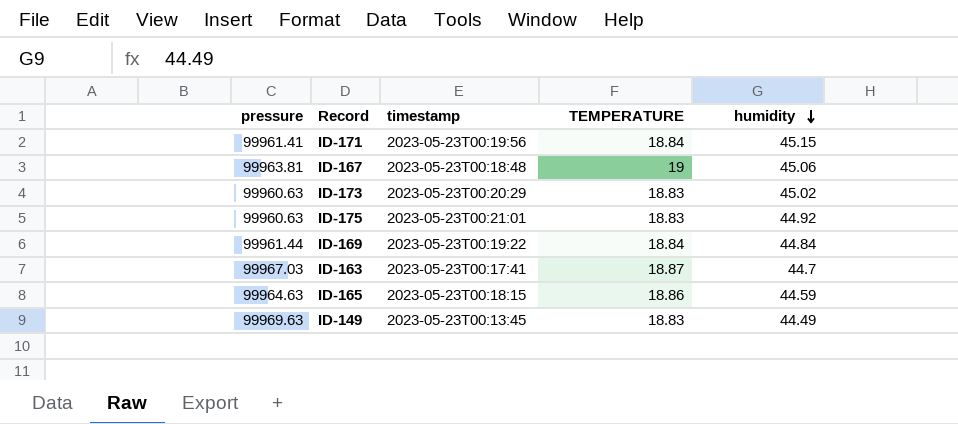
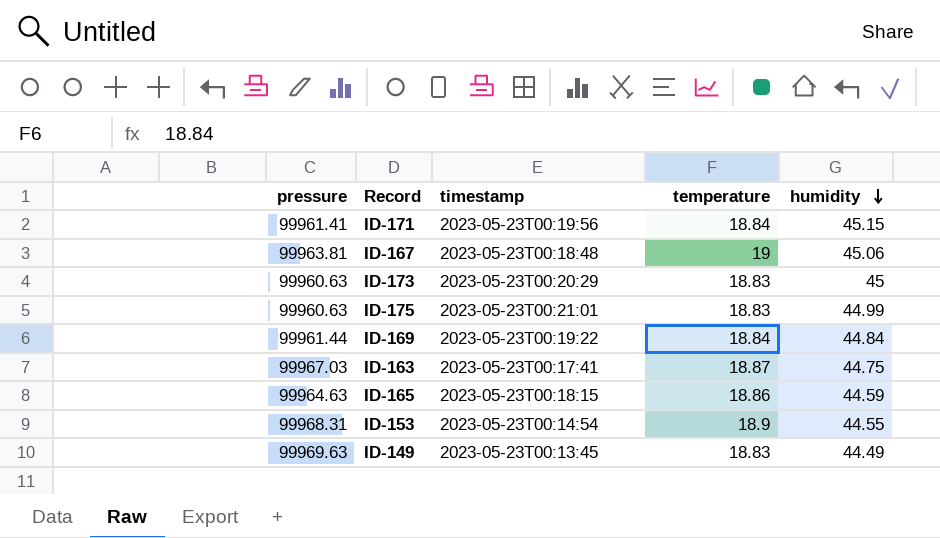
column name: TEMPERATURE -> temperature
ID-173 | humidity: 45.02 -> 45
ID-175 | humidity: 44.92 -> 44.99
ID-163 | humidity: 44.7 -> 44.75
row ID-153: none -> 99968.31 | 2023-05-23T00:14:54 | 18.9 | 44.55

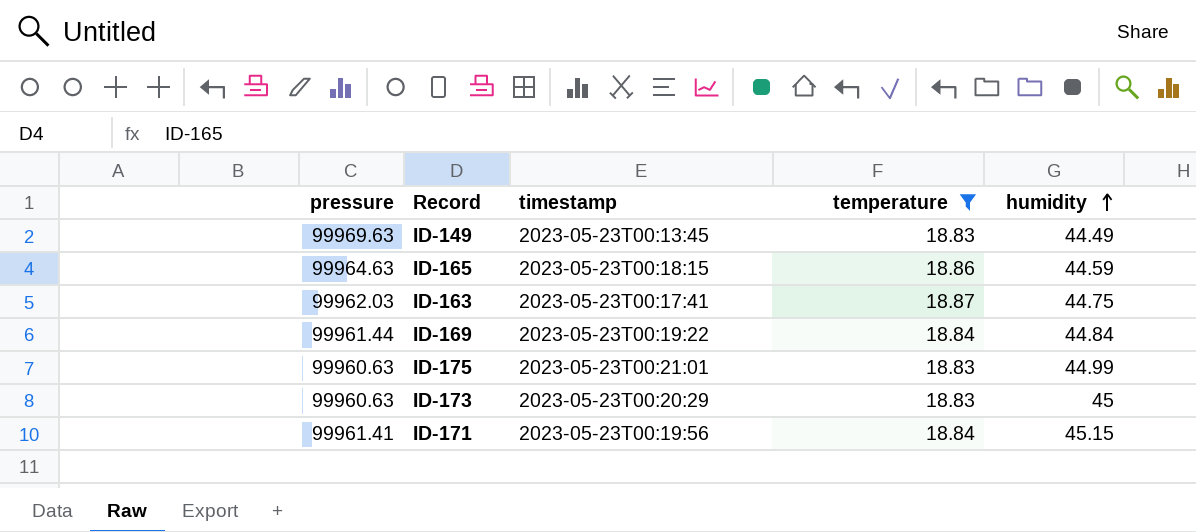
filter: none -> temperature <= 18.87
row order: humidity descending -> humidity ascending
ID-163 | pressure: 99967.03 -> 99962.03

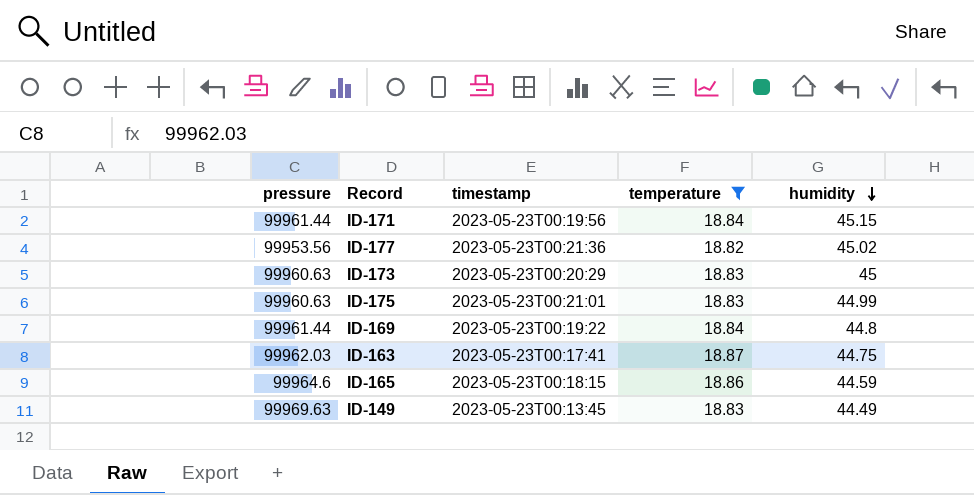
row order: humidity ascending -> humidity descending
ID-171 | pressure: 99961.41 -> 99961.44
row ID-177: none -> 99953.56 | 2023-05-23T00:21:36 | 18.82 | 45.02
ID-169 | humidity: 44.84 -> 44.8
ID-165 | pressure: 99964.63 -> 99964.6

